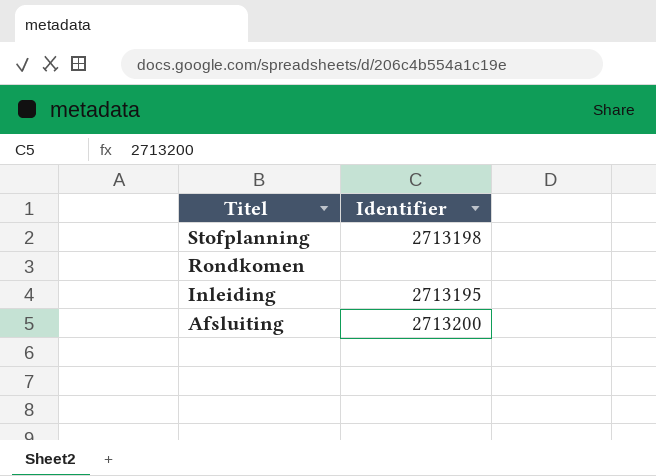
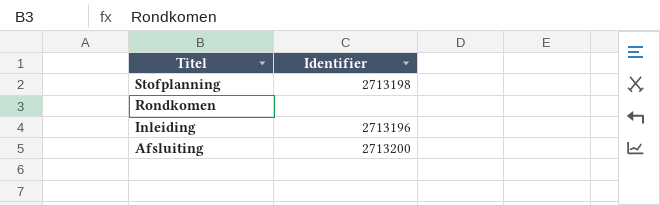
Inleiding | Identifier: 2713195 -> 2713196

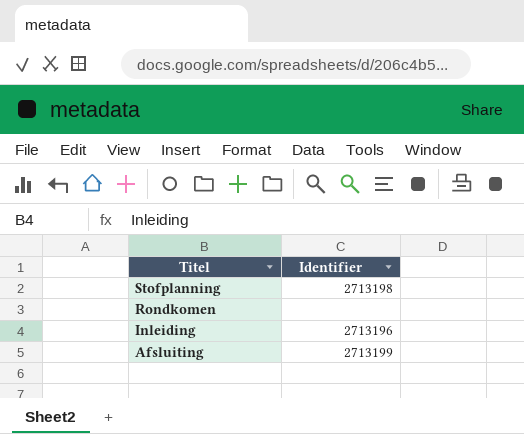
Afsluiting | Identifier: 2713200 -> 2713199

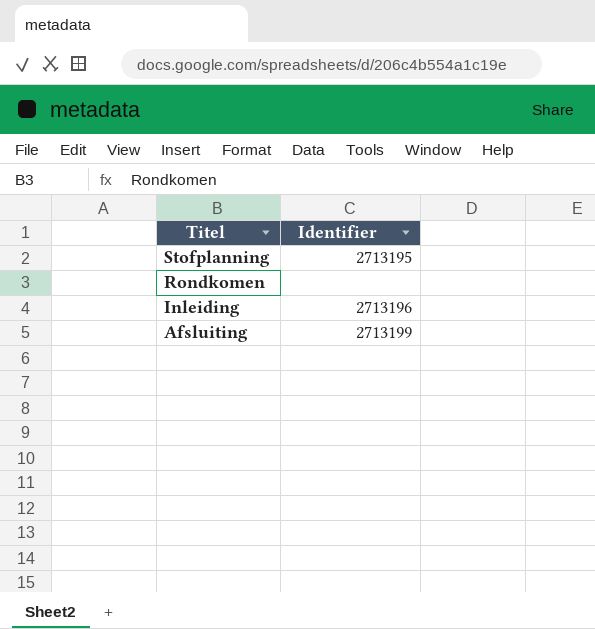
Stofplanning | Identifier: 2713198 -> 2713195

